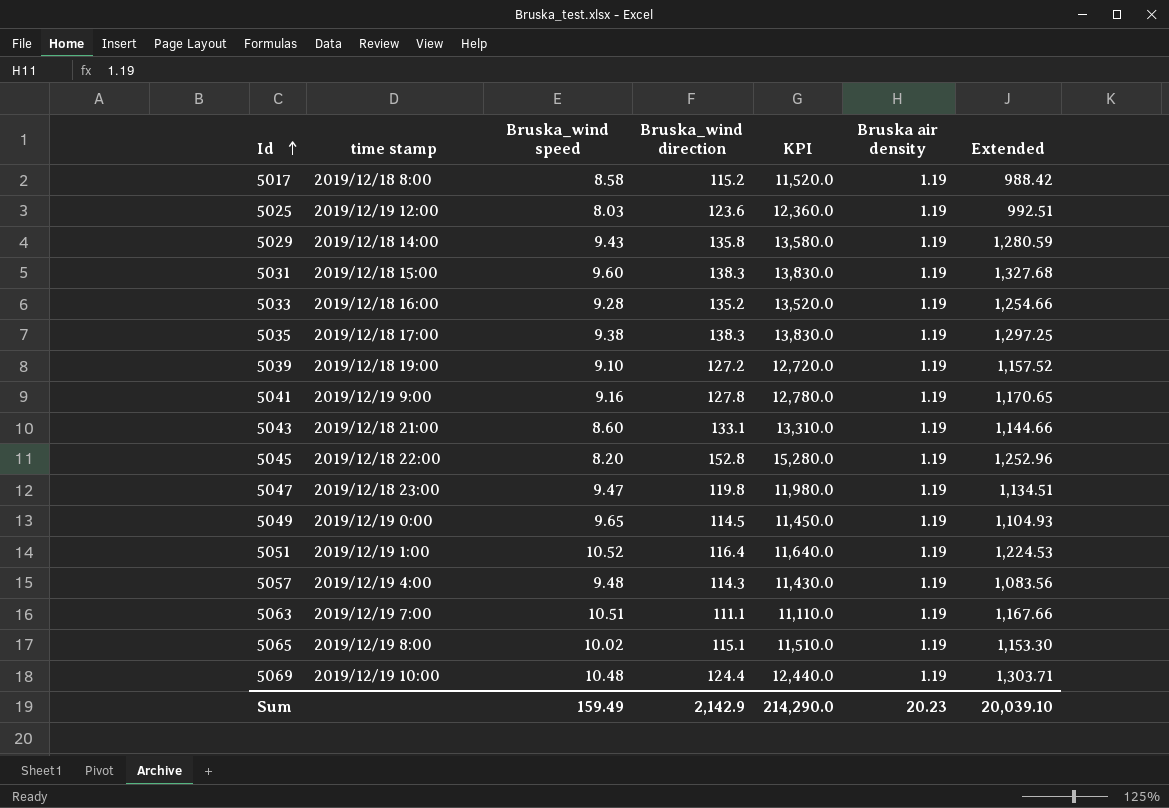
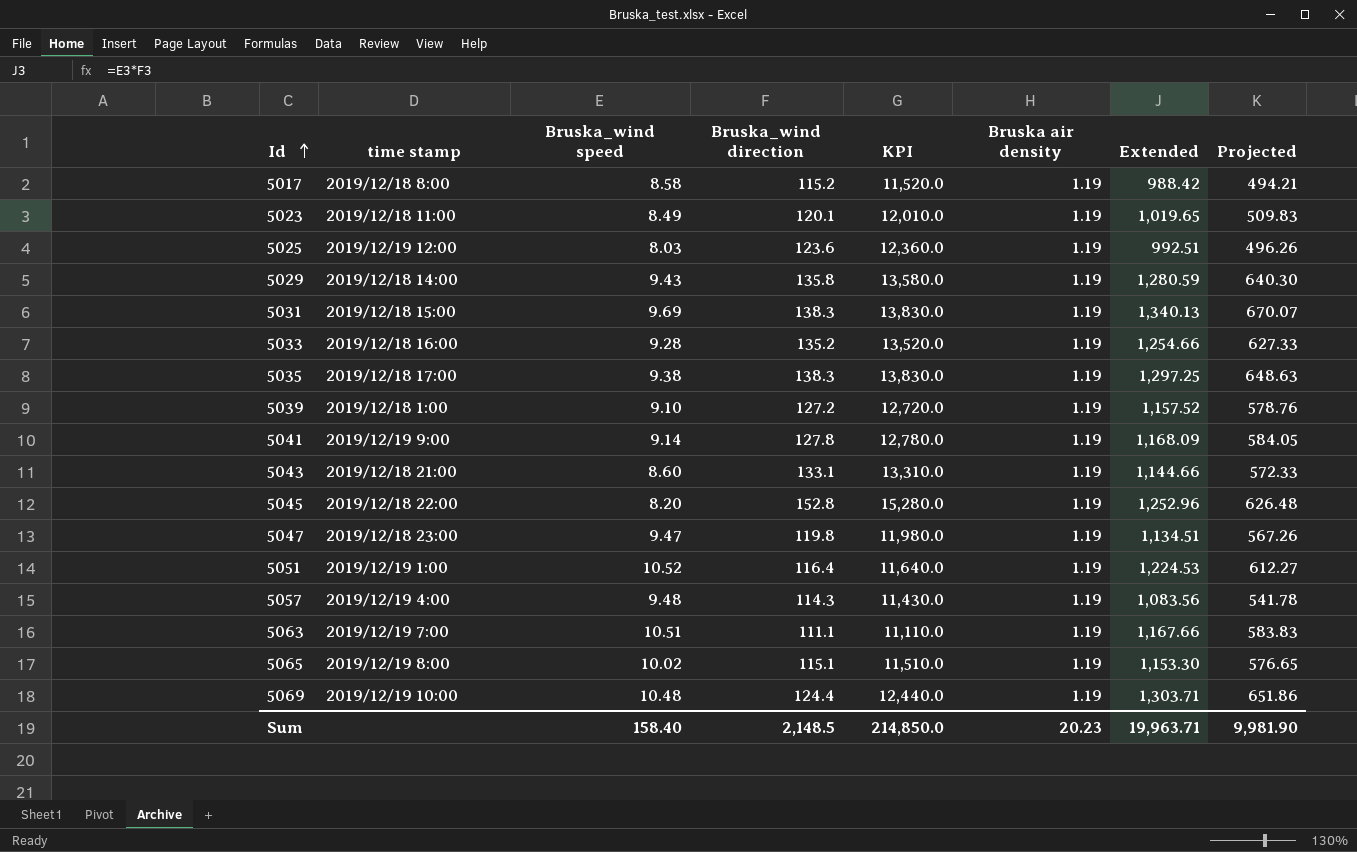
column Projected | formula: none -> [Extended] * 0.5
row 5049: 2019/12/19 0:00 | 9.65 | 114.5 | 11,450.0 | 1.19 | 1,104.93 -> none
row 5023: none -> 2019/12/18 11:00 | 8.49 | 120.1 | 12,010.0 | 1.19 | 1,019.65 | 509.83
5031 | Bruska_wind speed: 9.60 -> 9.69
5031 | Extended: 1,327.68 -> 1,340.13
5039 | time stamp: 2019/12/18 19:00 -> 2019/12/18 1:00
5041 | Bruska_wind speed: 9.16 -> 9.14
5041 | Extended: 1,170.65 -> 1,168.09
Sum | Bruska_wind speed: 159.49 -> 158.40
Sum | Bruska_wind direction: 2,142.9 -> 2,148.5
Sum | KPI: 214,290.0 -> 214,850.0
Sum | Extended: 20,039.10 -> 19,963.71

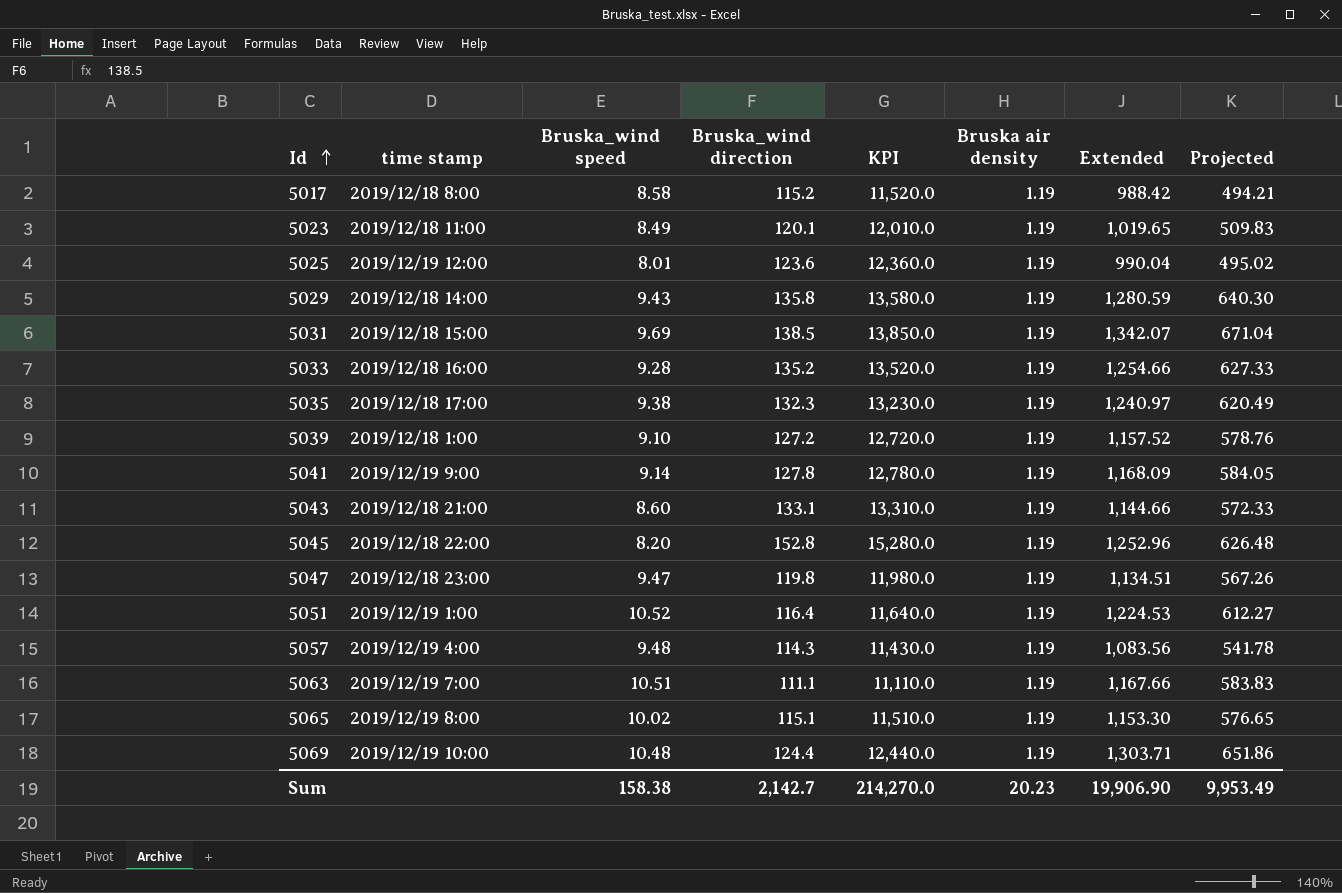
5025 | Bruska_wind speed: 8.03 -> 8.01
5025 | Extended: 992.51 -> 990.04
5025 | Projected: 496.26 -> 495.02
5031 | Bruska_wind direction: 138.3 -> 138.5
5031 | KPI: 13,830.0 -> 13,850.0
5031 | Extended: 1,340.13 -> 1,342.07
5031 | Projected: 670.07 -> 671.04
5035 | Bruska_wind direction: 138.3 -> 132.3
5035 | KPI: 13,830.0 -> 13,230.0
5035 | Extended: 1,297.25 -> 1,240.97
5035 | Projected: 648.63 -> 620.49
Sum | Bruska_wind speed: 158.40 -> 158.38
Sum | Bruska_wind direction: 2,148.5 -> 2,142.7
Sum | KPI: 214,850.0 -> 214,270.0
Sum | Extended: 19,963.71 -> 19,906.90
Sum | Projected: 9,981.90 -> 9,953.49

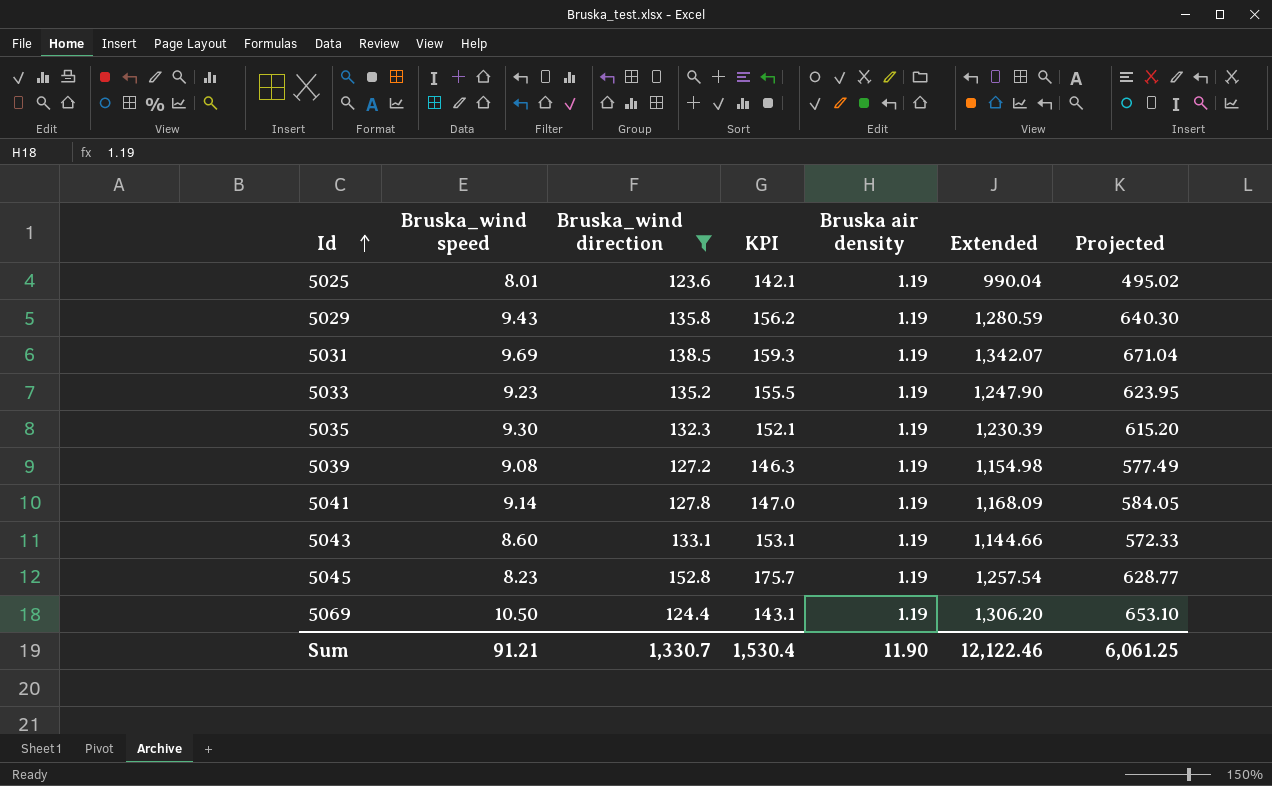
filter: none -> Bruska_wind direction >= 123.6
column time stamp | position: 2 -> none
column KPI | formula: [Bruska_wind direction] * 100 -> [Bruska_wind direction] * 1.15
5033 | Bruska_wind speed: 9.28 -> 9.23
5033 | Extended: 1,254.66 -> 1,247.90
5033 | Projected: 627.33 -> 623.95
5035 | Bruska_wind speed: 9.38 -> 9.30
5035 | Extended: 1,240.97 -> 1,230.39
5035 | Projected: 620.49 -> 615.20
5039 | Bruska_wind speed: 9.10 -> 9.08
5039 | Extended: 1,157.52 -> 1,154.98
5039 | Projected: 578.76 -> 577.49
5045 | Bruska_wind speed: 8.20 -> 8.23
5045 | Extended: 1,252.96 -> 1,257.54
5045 | Projected: 626.48 -> 628.77
5069 | Bruska_wind speed: 10.48 -> 10.50
5069 | Extended: 1,303.71 -> 1,306.20
5069 | Projected: 651.86 -> 653.10
Sum | Bruska_wind speed: 158.38 -> 91.21
Sum | Bruska_wind direction: 2,142.7 -> 1,330.7
Sum | KPI: 214,270.0 -> 1,530.4
Sum | Bruska air density: 20.23 -> 11.90
Sum | Extended: 19,906.90 -> 12,122.46
Sum | Projected: 9,953.49 -> 6,061.25

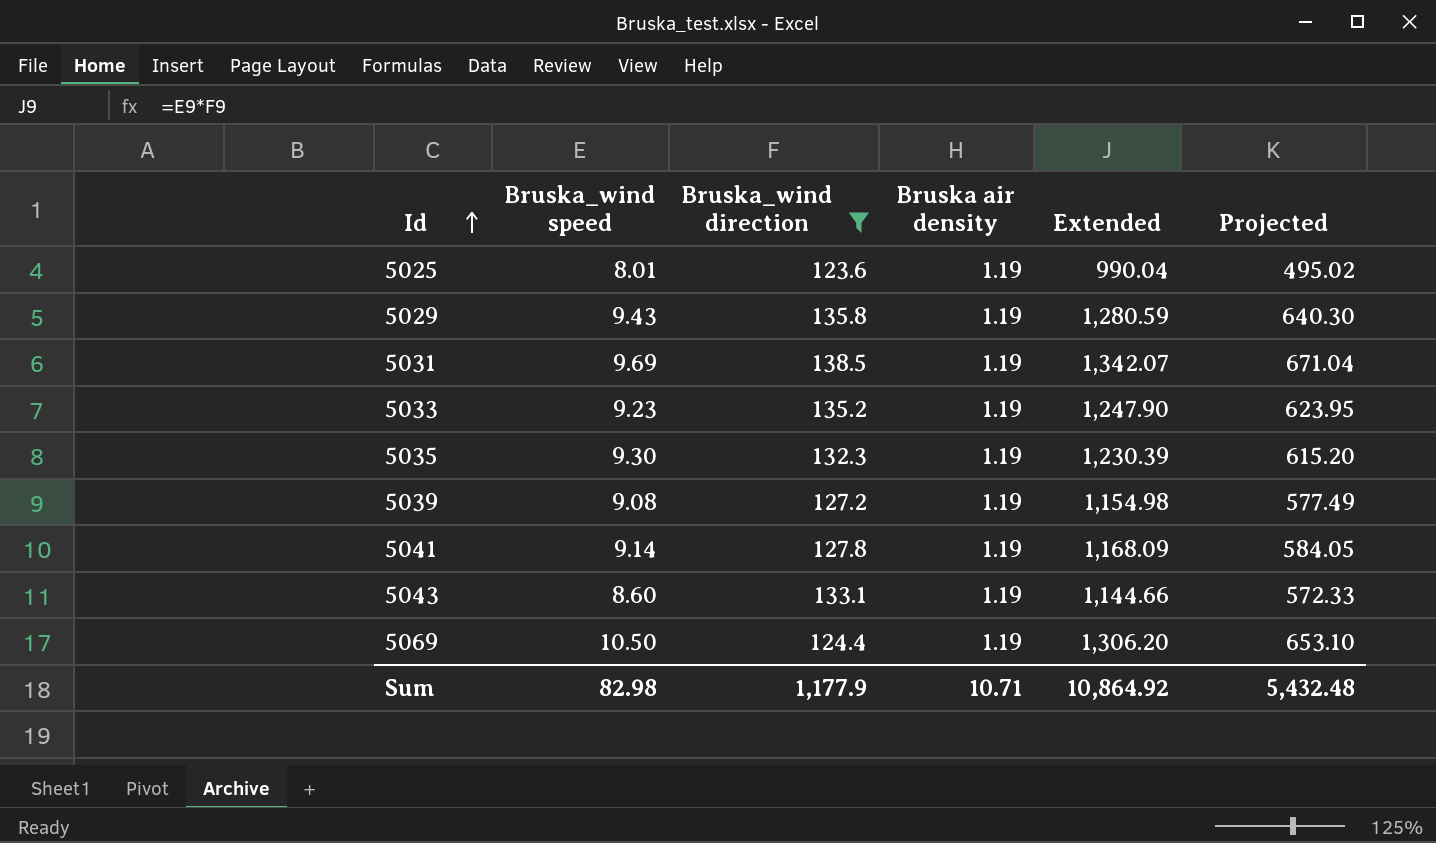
column KPI | formula: [Bruska_wind direction] * 1.15 -> none
row 5045: 8.23 | 152.8 | 175.7 | 1.19 | 1,257.54 | 628.77 -> none
Sum | Bruska_wind speed: 91.21 -> 82.98
Sum | Bruska_wind direction: 1,330.7 -> 1,177.9
Sum | Bruska air density: 11.90 -> 10.71
Sum | Extended: 12,122.46 -> 10,864.92
Sum | Projected: 6,061.25 -> 5,432.48

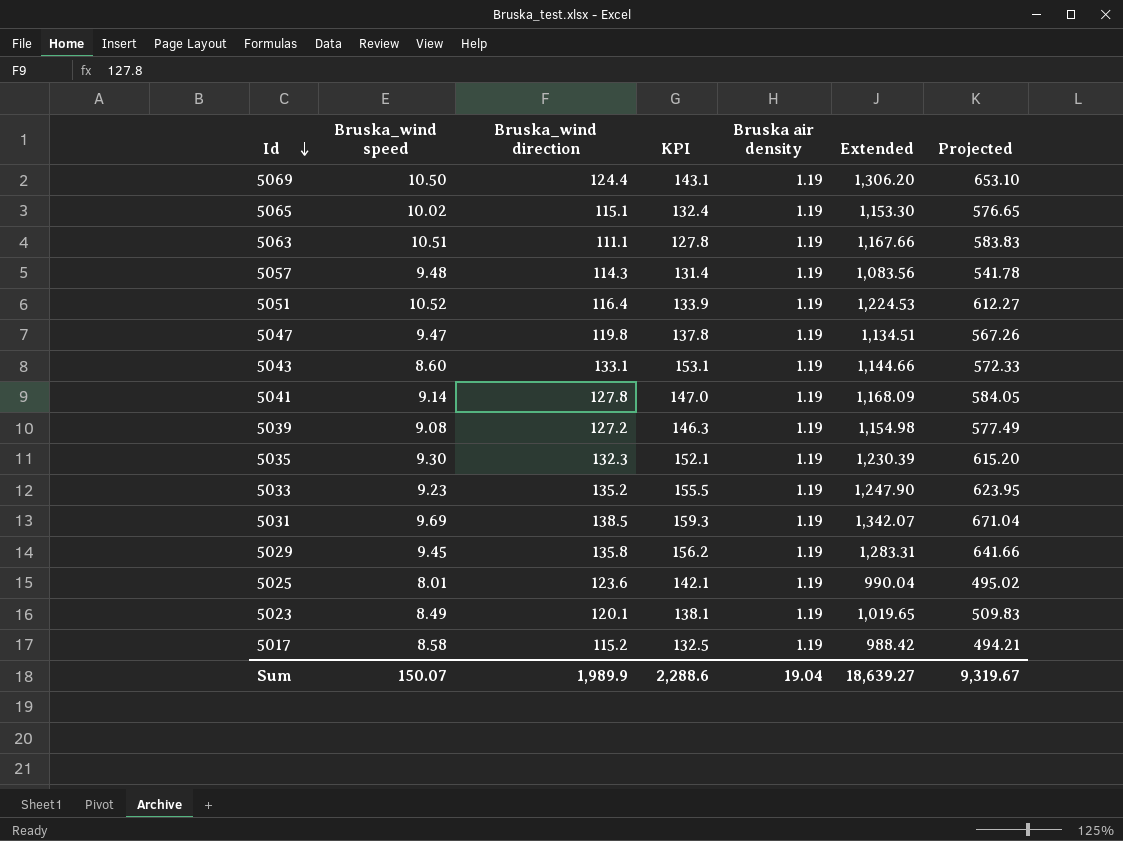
filter: Bruska_wind direction >= 123.6 -> none
row order: Id ascending -> Id descending
column KPI | formula: none -> [Bruska_wind direction] * 1.15
5029 | Bruska_wind speed: 9.43 -> 9.45
5029 | Extended: 1,280.59 -> 1,283.31
5029 | Projected: 640.30 -> 641.66
Sum | Bruska_wind speed: 82.98 -> 150.07
Sum | Bruska_wind direction: 1,177.9 -> 1,989.9
Sum | Bruska air density: 10.71 -> 19.04
Sum | Extended: 10,864.92 -> 18,639.27
Sum | Projected: 5,432.48 -> 9,319.67

